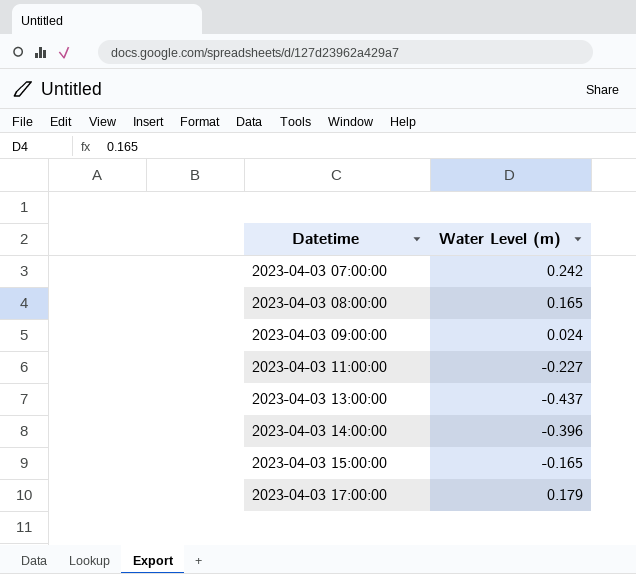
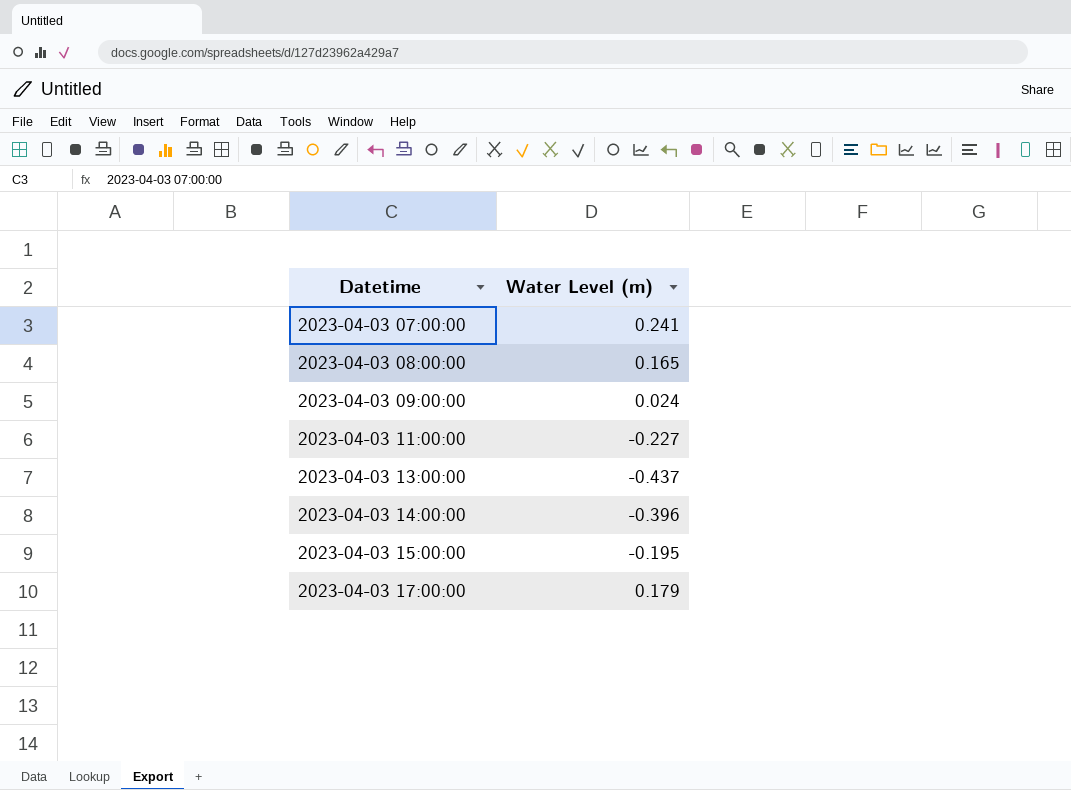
2023-04-03 07:00:00 | Water Level (m): 0.242 -> 0.241
2023-04-03 15:00:00 | Water Level (m): -0.165 -> -0.195

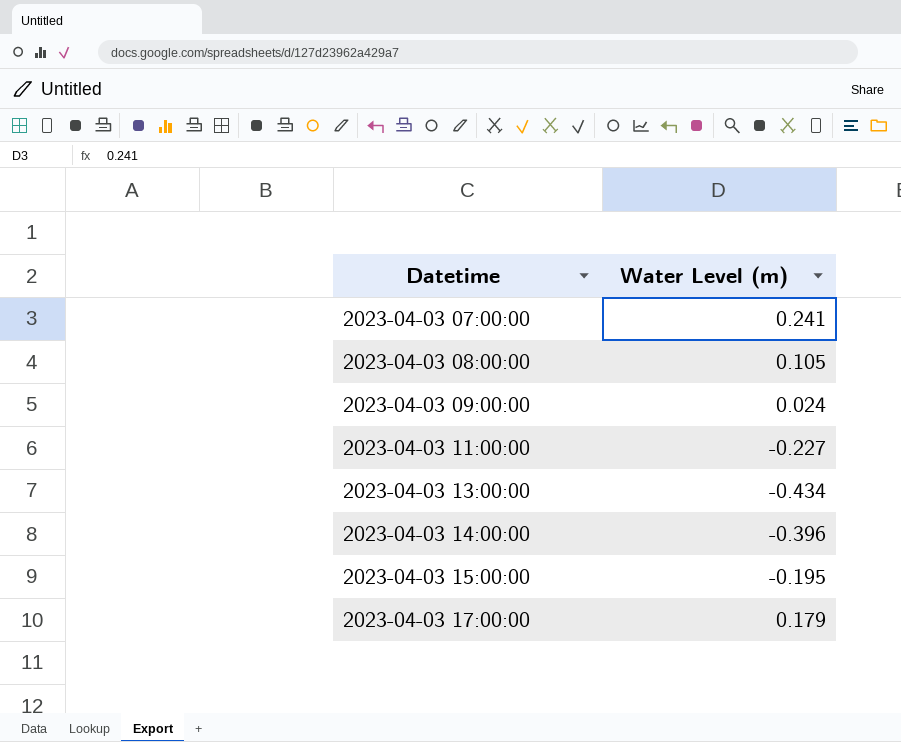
2023-04-03 08:00:00 | Water Level (m): 0.165 -> 0.105
2023-04-03 13:00:00 | Water Level (m): -0.437 -> -0.434

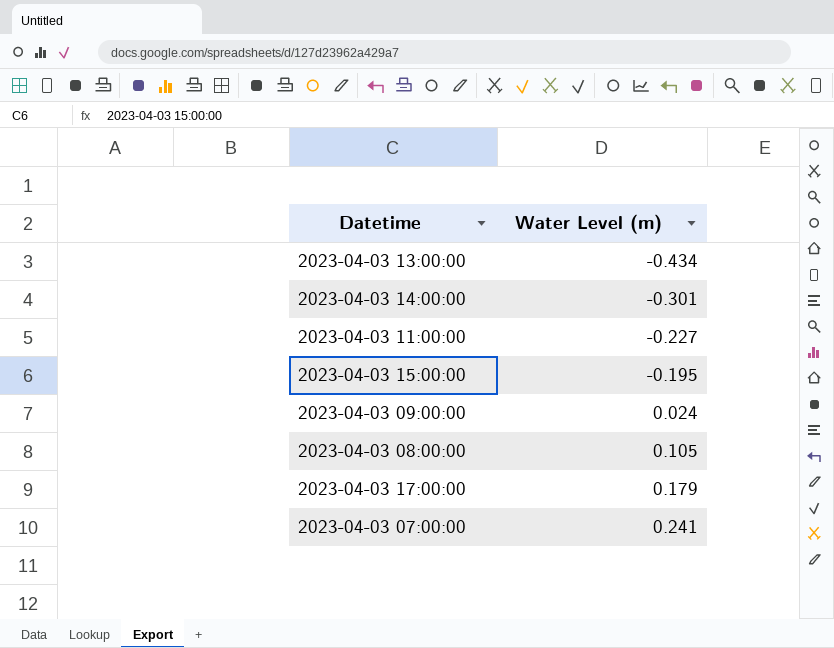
row order: Datetime ascending -> Water Level (m) ascending
2023-04-03 14:00:00 | Water Level (m): -0.396 -> -0.301

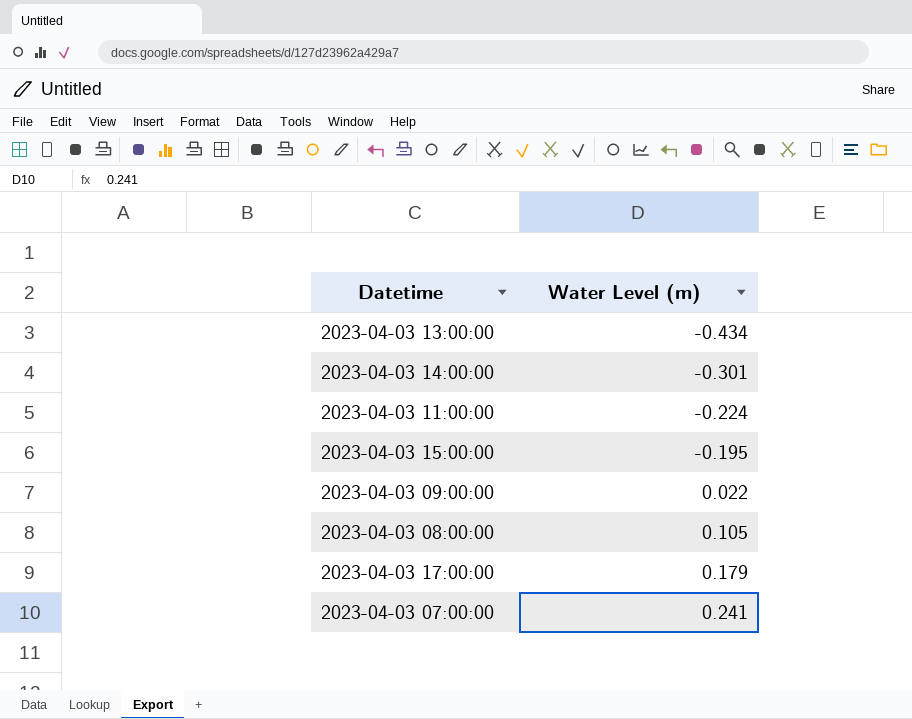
2023-04-03 11:00:00 | Water Level (m): -0.227 -> -0.224
2023-04-03 09:00:00 | Water Level (m): 0.024 -> 0.022

